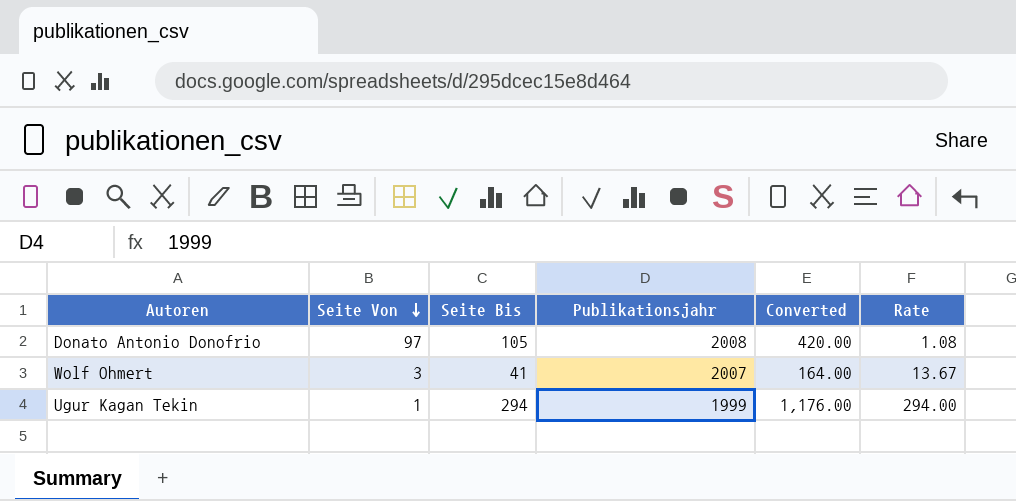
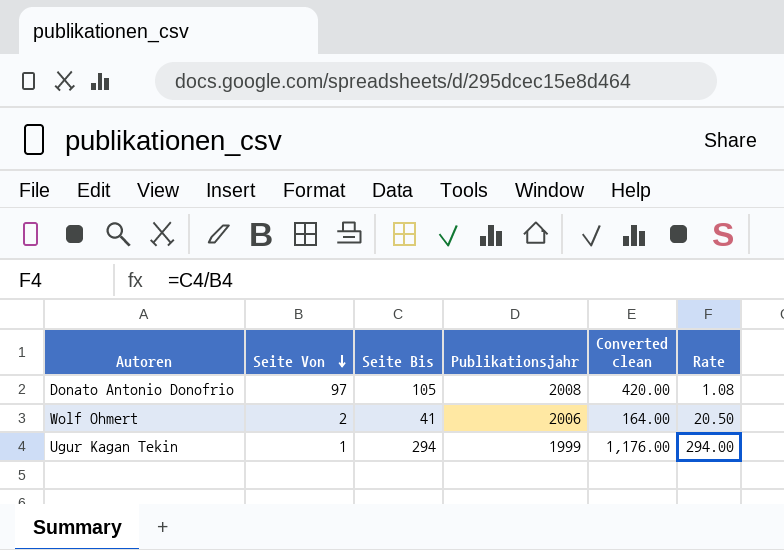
column name: Converted -> Converted clean
Wolf Ohmert | Seite Von: 3 -> 2
Wolf Ohmert | Publikationsjahr: 2007 -> 2006
Wolf Ohmert | Rate: 13.67 -> 20.50

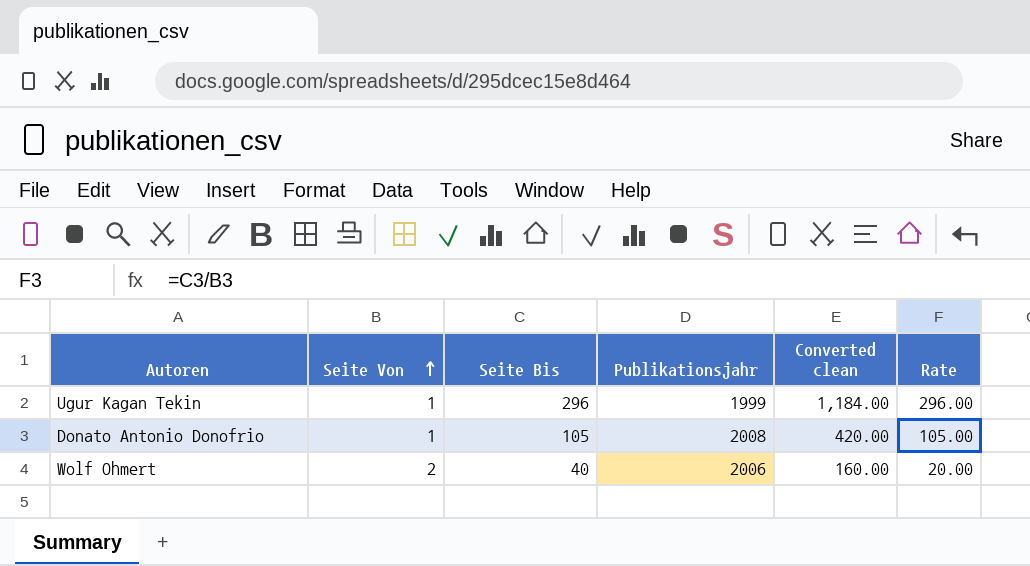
row order: Seite Von descending -> Seite Von ascending
Ugur Kagan Tekin | Seite Bis: 294 -> 296
Ugur Kagan Tekin | Converted clean: 1,176.00 -> 1,184.00
Ugur Kagan Tekin | Rate: 294.00 -> 296.00
Donato Antonio Donofrio | Seite Von: 97 -> 1
Donato Antonio Donofrio | Rate: 1.08 -> 105.00
Wolf Ohmert | Seite Bis: 41 -> 40
Wolf Ohmert | Converted clean: 164.00 -> 160.00
Wolf Ohmert | Rate: 20.50 -> 20.00

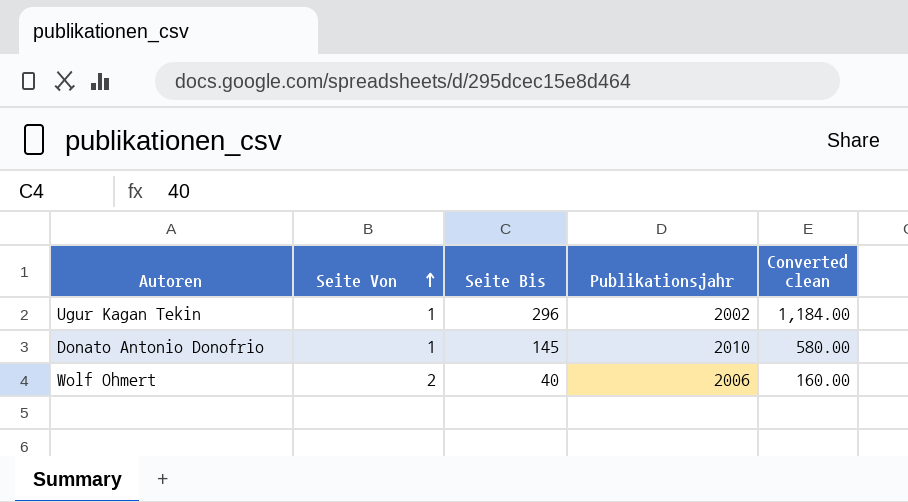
column Rate | formula: [Seite Bis] / [Seite Von] -> none
Ugur Kagan Tekin | Publikationsjahr: 1999 -> 2002
Donato Antonio Donofrio | Seite Bis: 105 -> 145
Donato Antonio Donofrio | Publikationsjahr: 2008 -> 2010
Donato Antonio Donofrio | Converted clean: 420.00 -> 580.00

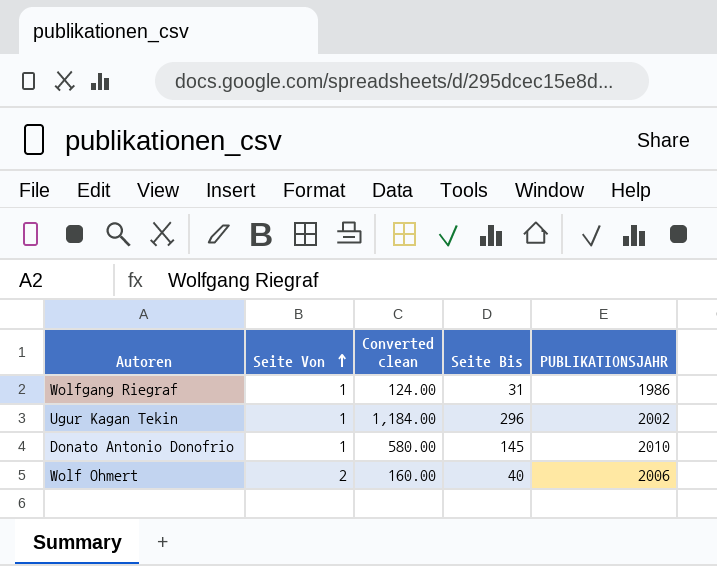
column Converted clean | position: 5 -> 3
column name: Publikationsjahr -> PUBLIKATIONSJAHR
row Wolfgang Riegraf: none -> 1 | 124.00 | 31 | 1986

